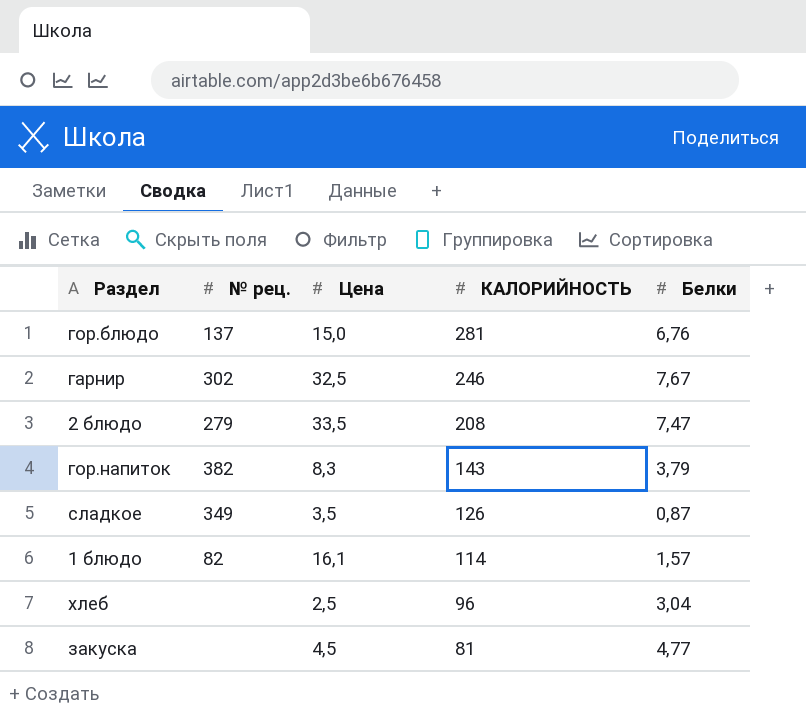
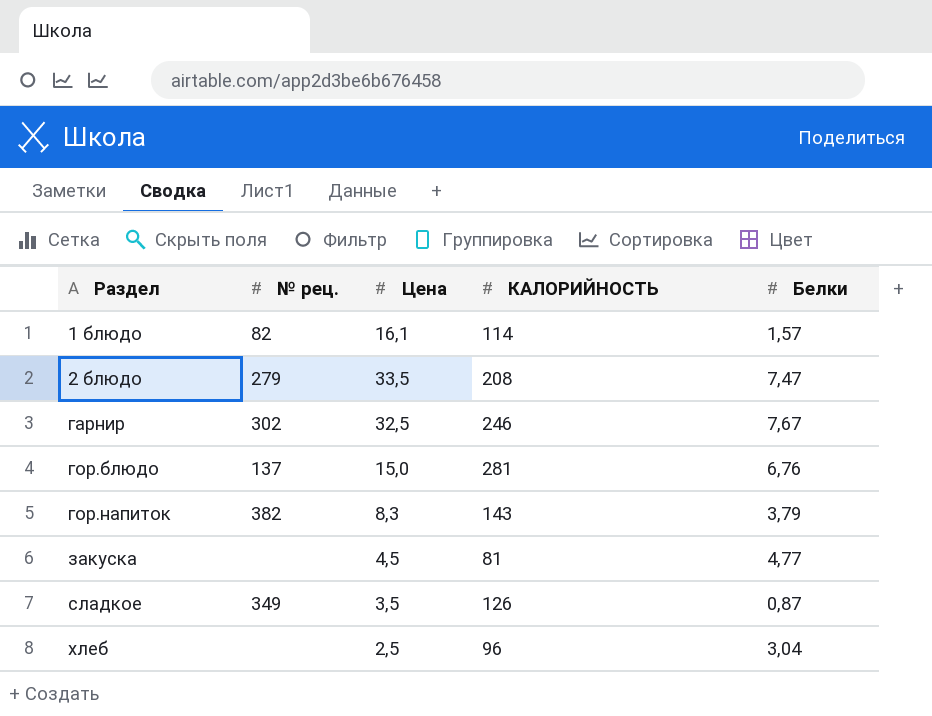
row order: КАЛОРИЙНОСТЬ descending -> Раздел ascending

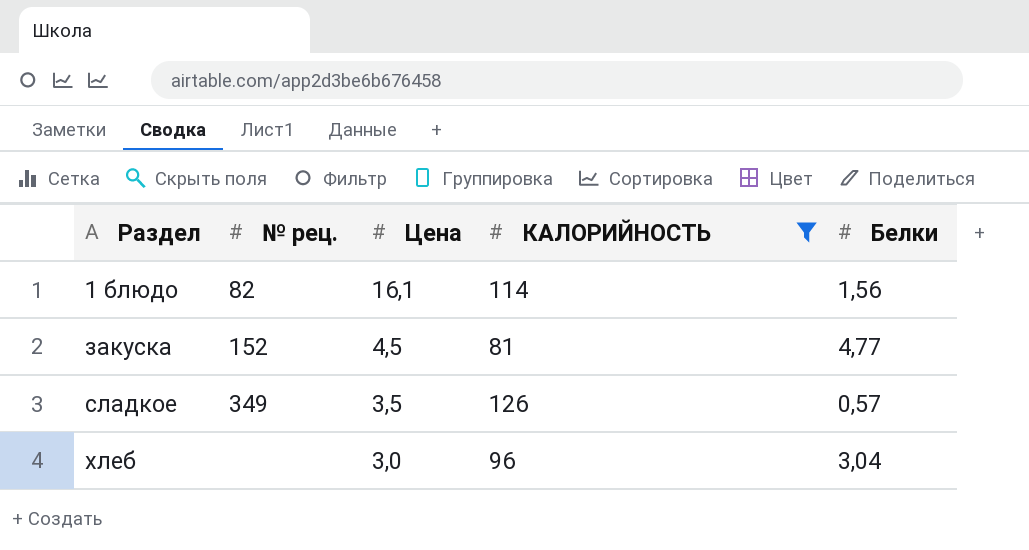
filter: none -> КАЛОРИЙНОСТЬ <= 126
1 блюдо | Белки: 1,57 -> 1,56
закуска | № рец.: none -> 152
сладкое | Белки: 0,87 -> 0,57
хлеб | Цена: 2,5 -> 3,0

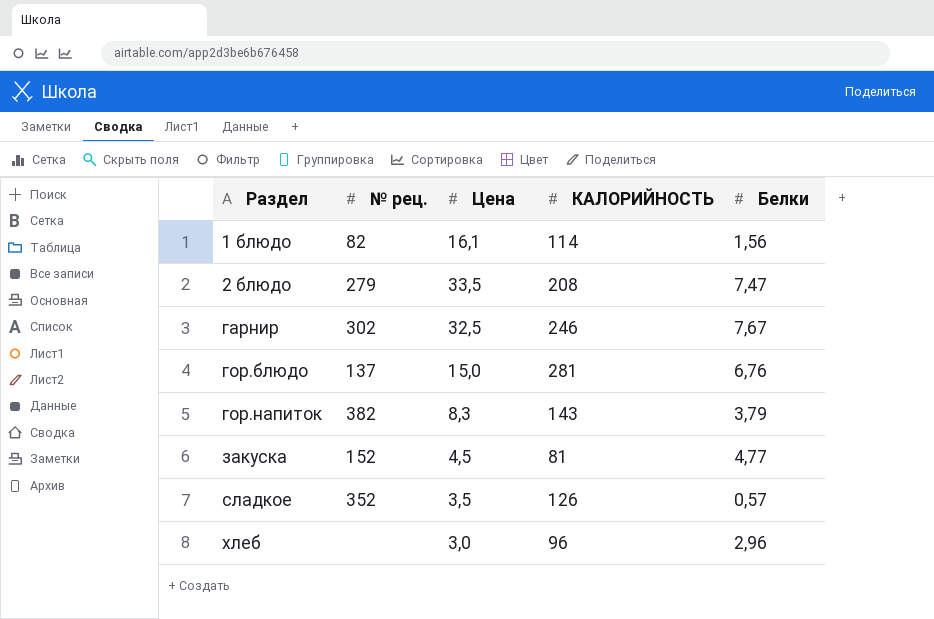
filter: КАЛОРИЙНОСТЬ <= 126 -> none
сладкое | № рец.: 349 -> 352
хлеб | Белки: 3,04 -> 2,96

